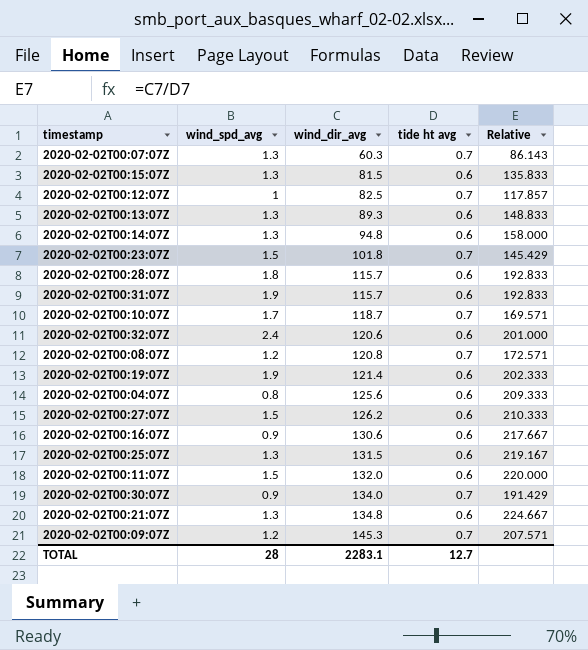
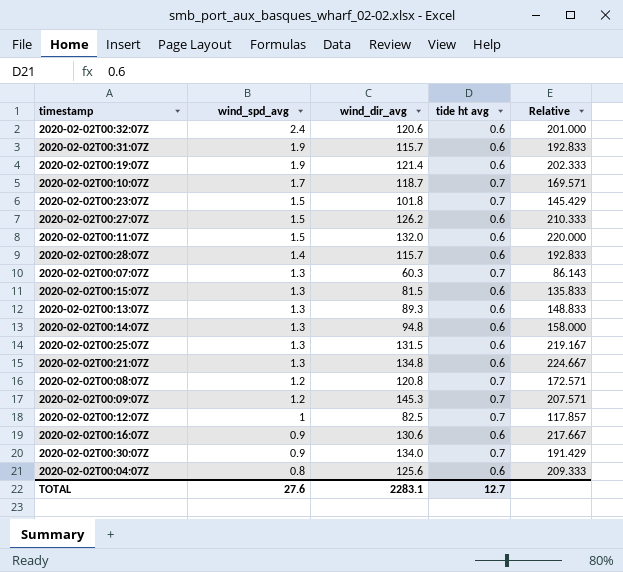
row order: wind_dir_avg ascending -> wind_spd_avg descending
2020-02-02T00:28:07Z | wind_spd_avg: 1.8 -> 1.4
TOTAL | wind_spd_avg: 28 -> 27.6

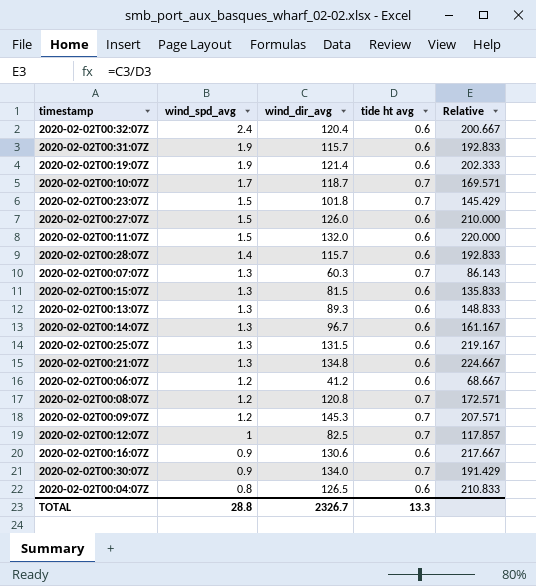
2020-02-02T00:32:07Z | wind_dir_avg: 120.6 -> 120.4
2020-02-02T00:32:07Z | Relative: 201.000 -> 200.667
2020-02-02T00:27:07Z | wind_dir_avg: 126.2 -> 126.0
2020-02-02T00:27:07Z | Relative: 210.333 -> 210.000
2020-02-02T00:14:07Z | wind_dir_avg: 94.8 -> 96.7
2020-02-02T00:14:07Z | Relative: 158.000 -> 161.167
row 2020-02-02T00:06:07Z: none -> 1.2 | 41.2 | 0.6 | 68.667
2020-02-02T00:04:07Z | wind_dir_avg: 125.6 -> 126.5
2020-02-02T00:04:07Z | Relative: 209.333 -> 210.833
TOTAL | wind_spd_avg: 27.6 -> 28.8
TOTAL | wind_dir_avg: 2283.1 -> 2326.7
TOTAL | tide ht avg: 12.7 -> 13.3

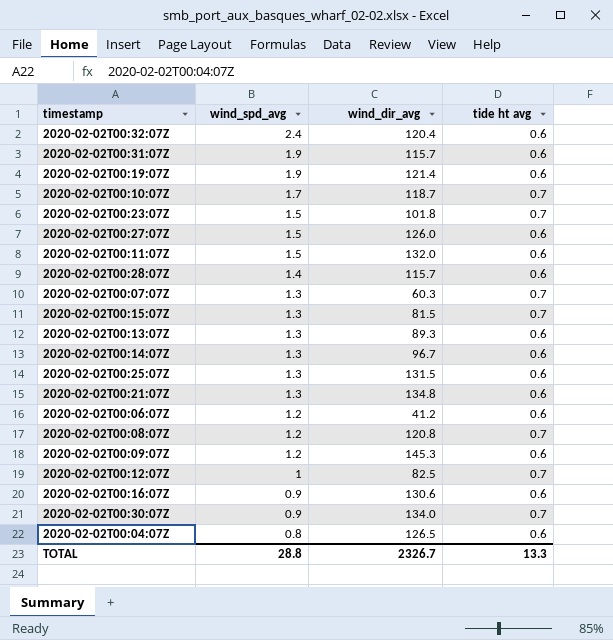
column Relative | formula: [wind_dir_avg] / [tide ht avg] -> none
2020-02-02T00:15:07Z | tide ht avg: 0.6 -> 0.7
2020-02-02T00:09:07Z | tide ht avg: 0.7 -> 0.6

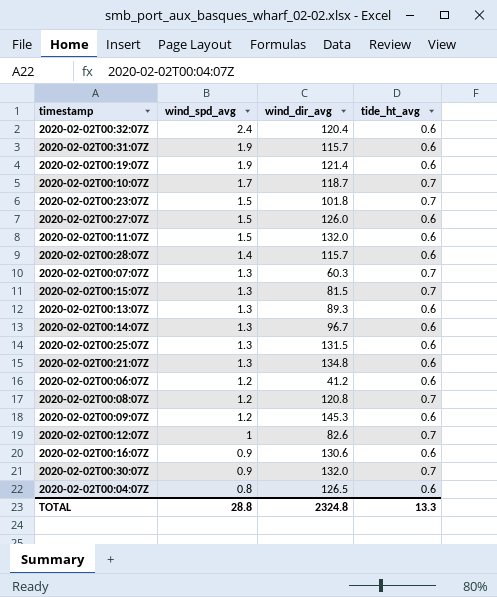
column name: tide ht avg -> tide_ht_avg
2020-02-02T00:12:07Z | wind_dir_avg: 82.5 -> 82.6
2020-02-02T00:30:07Z | wind_dir_avg: 134.0 -> 132.0
TOTAL | wind_dir_avg: 2326.7 -> 2324.8

